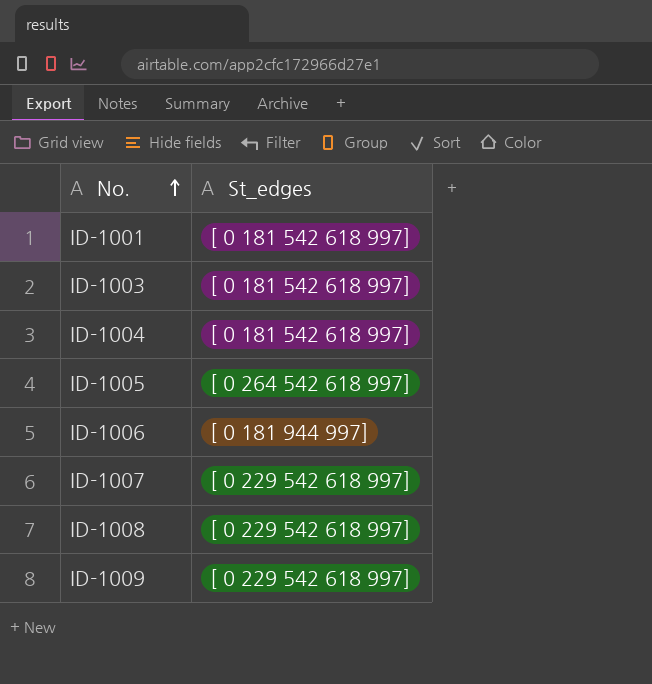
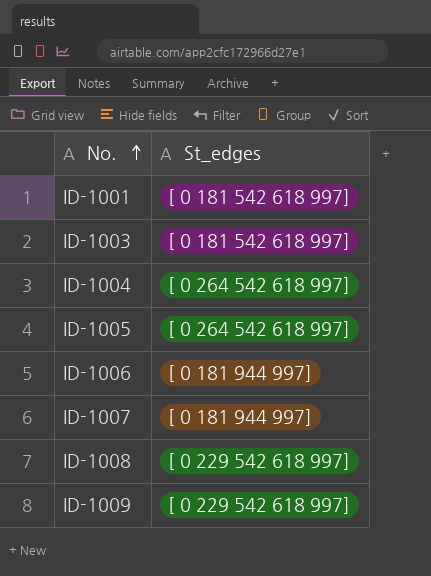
ID-1004 | St_edges: [ 0 181 542 618 997] -> [ 0 264 542 618 997]
ID-1007 | St_edges: [ 0 229 542 618 997] -> [ 0 181 944 997]

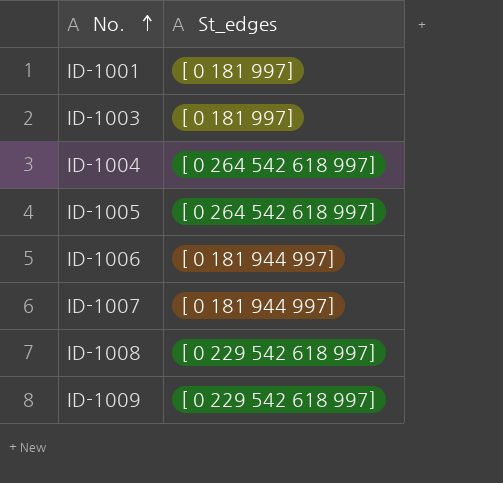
ID-1001 | St_edges: [ 0 181 542 618 997] -> [ 0 181 997]
ID-1003 | St_edges: [ 0 181 542 618 997] -> [ 0 181 997]

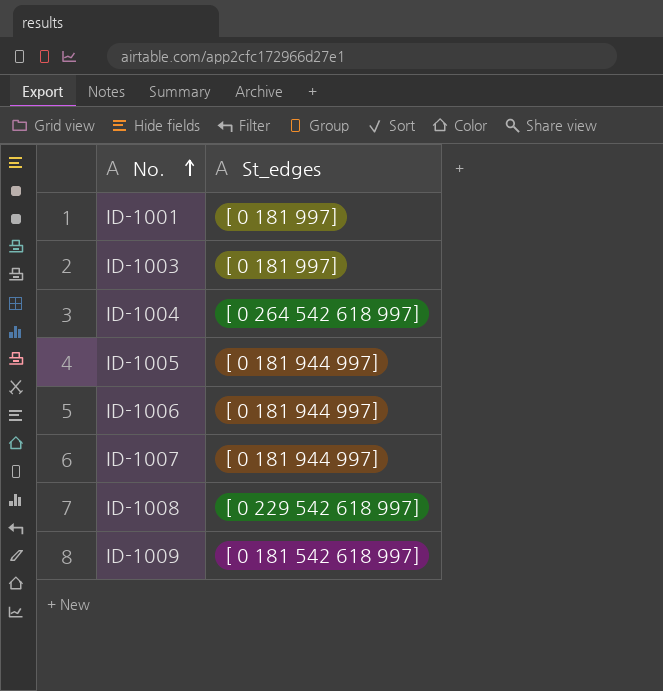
ID-1005 | St_edges: [ 0 264 542 618 997] -> [ 0 181 944 997]
ID-1009 | St_edges: [ 0 229 542 618 997] -> [ 0 181 542 618 997]

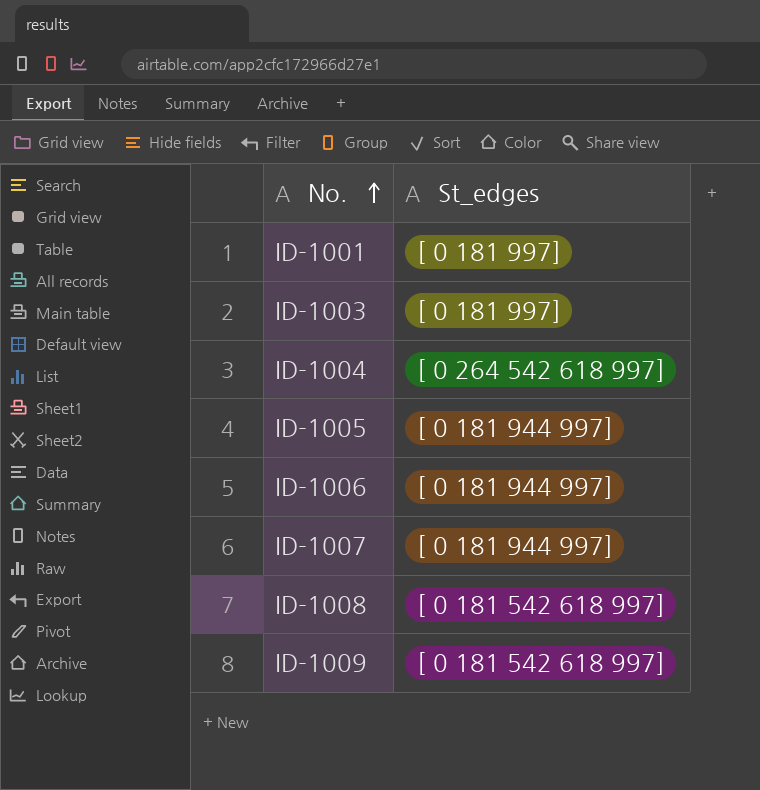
ID-1008 | St_edges: [ 0 229 542 618 997] -> [ 0 181 542 618 997]

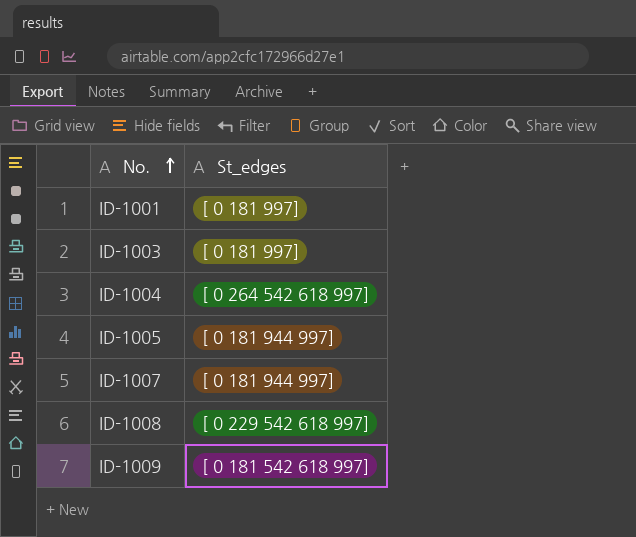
row ID-1006: [ 0 181 944 997] -> none
ID-1008 | St_edges: [ 0 181 542 618 997] -> [ 0 229 542 618 997]

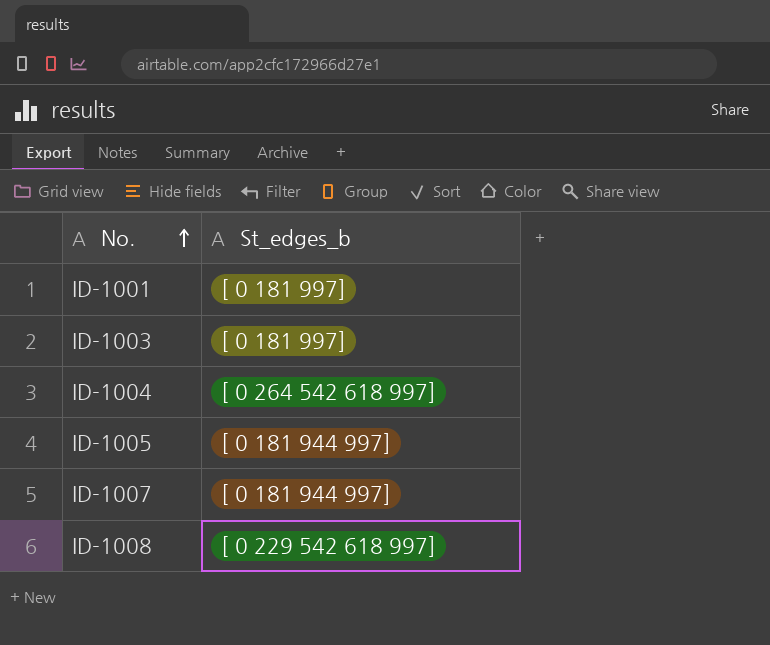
column name: St_edges -> St_edges_b
row ID-1009: [ 0 181 542 618 997] -> none

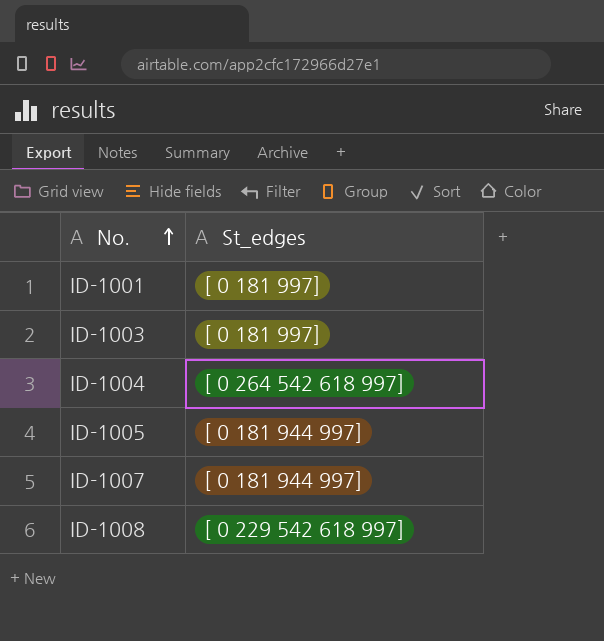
column name: St_edges_b -> St_edges

